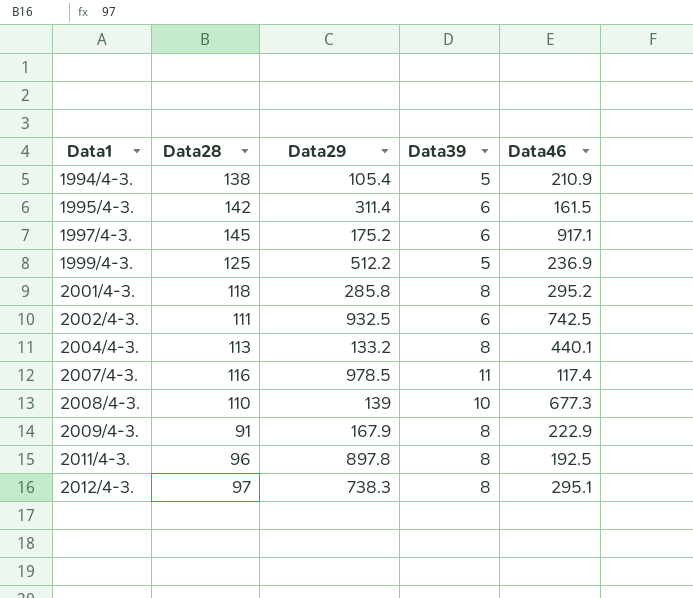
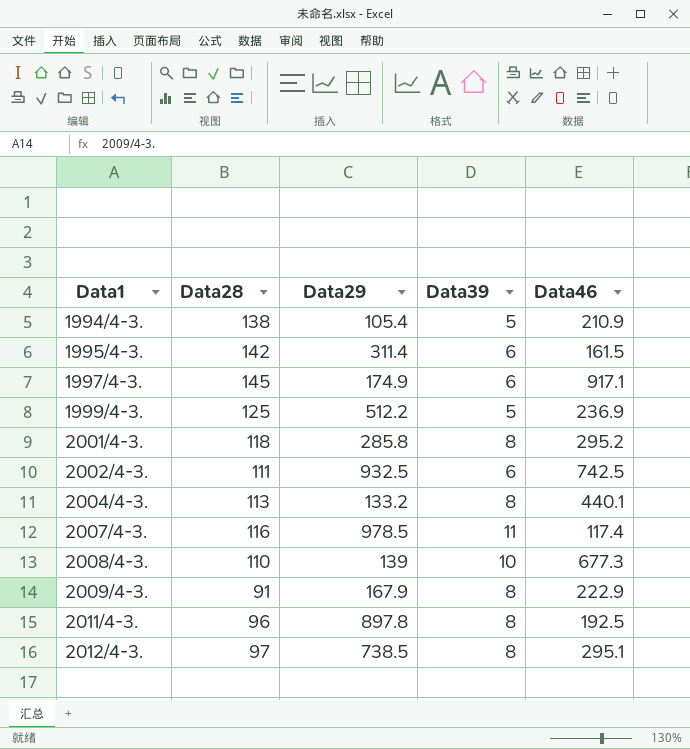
1997/4-3. | Data29: 175.2 -> 174.9
2012/4-3. | Data29: 738.3 -> 738.5

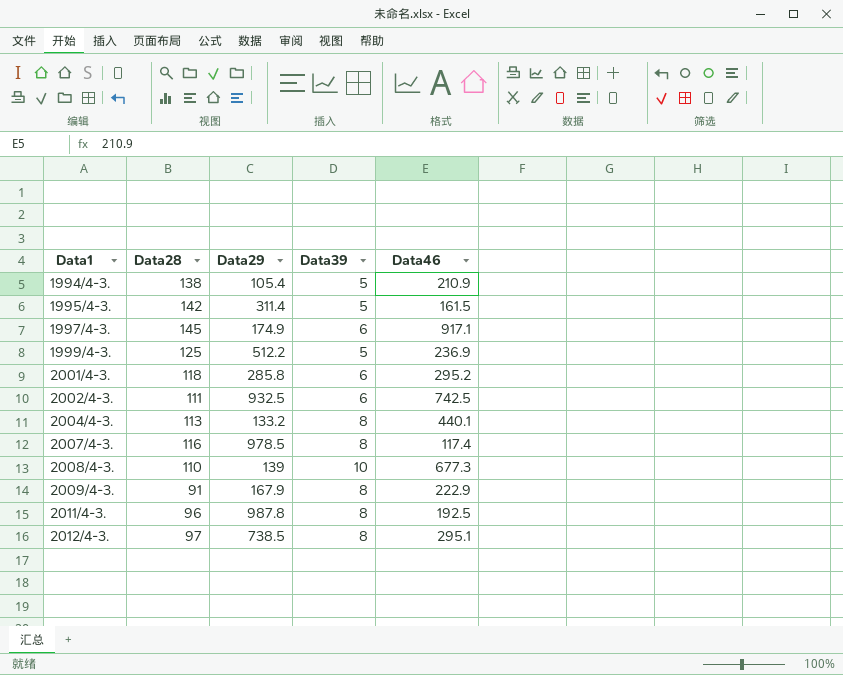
1995/4-3. | Data39: 6 -> 5
2001/4-3. | Data39: 8 -> 6
2007/4-3. | Data39: 11 -> 8
2011/4-3. | Data29: 897.8 -> 987.8

